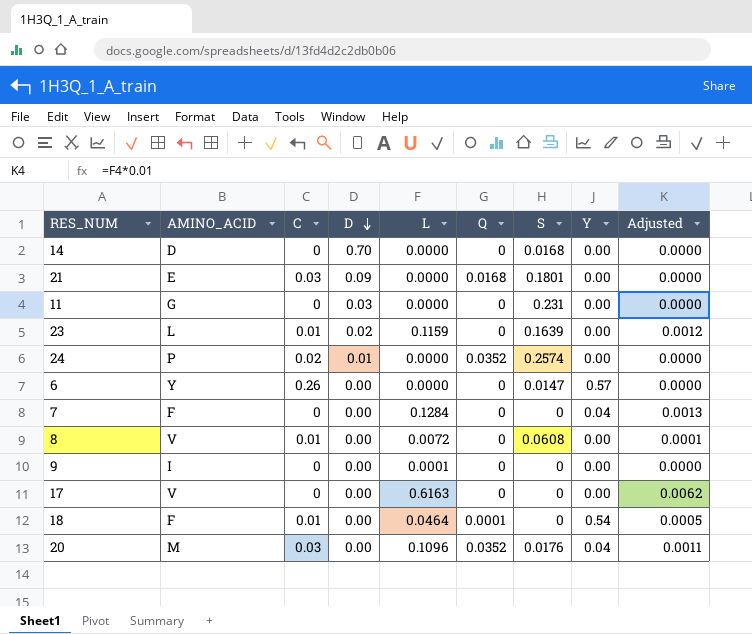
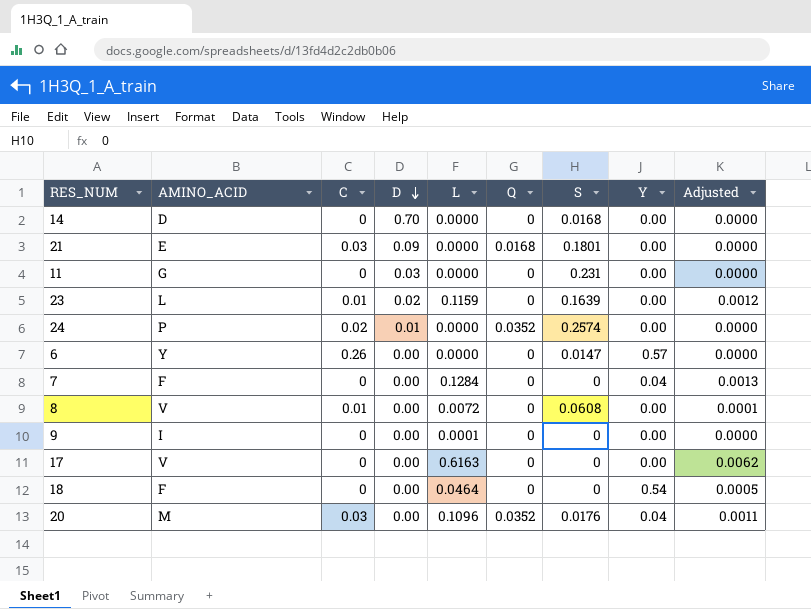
18 | C: 0.01 -> 0
18 | Q: 0.0001 -> 0

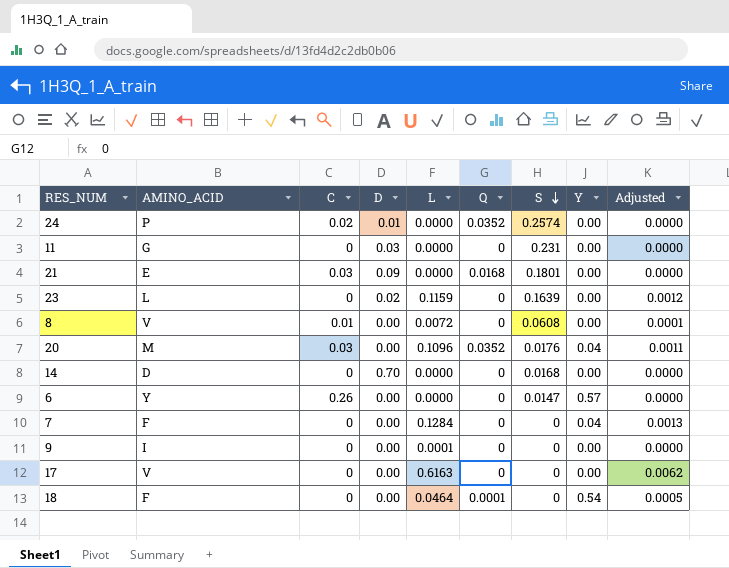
row order: D descending -> S descending
23 | C: 0.01 -> 0
18 | Q: 0 -> 0.0001

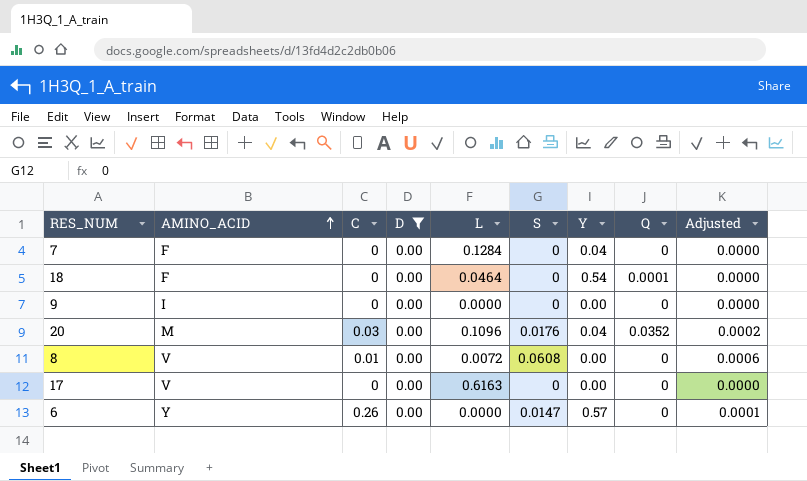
filter: none -> D = 0.00
row order: S descending -> AMINO_ACID ascending
column Q | position: 6 -> 8
column Adjusted | formula: [L] * 0.01 -> [S] * 0.01
9 | L: 0.0001 -> 0.0000

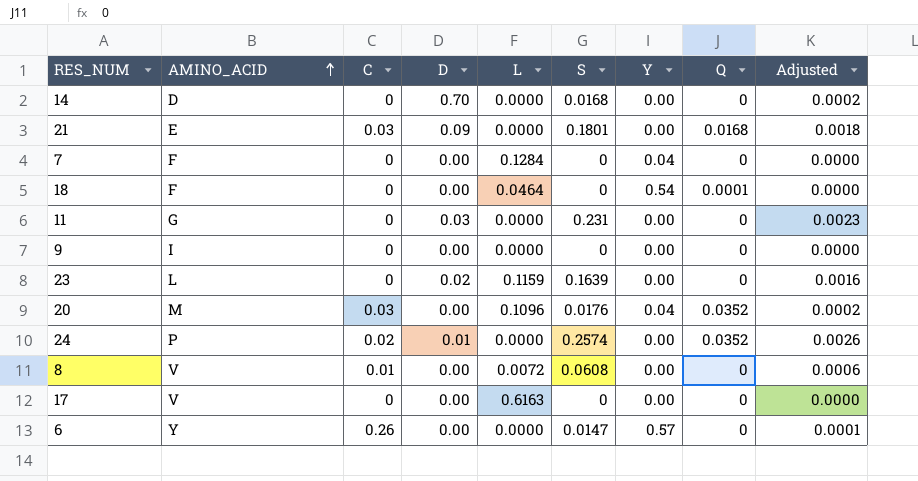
filter: D = 0.00 -> none

